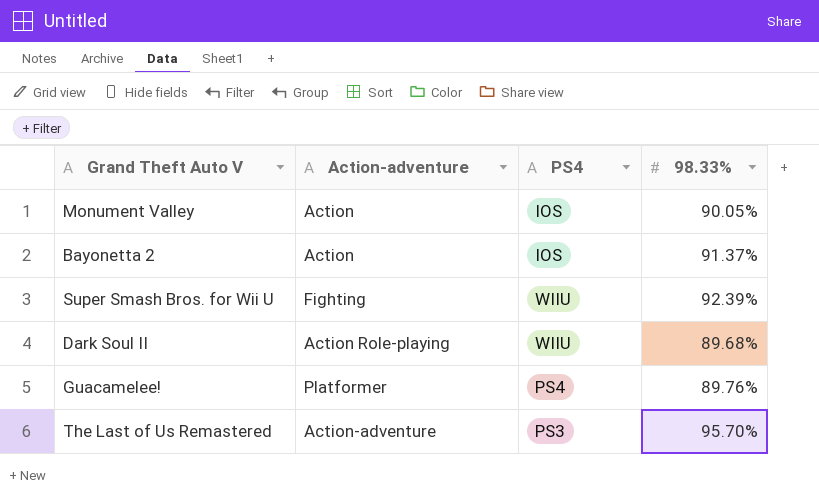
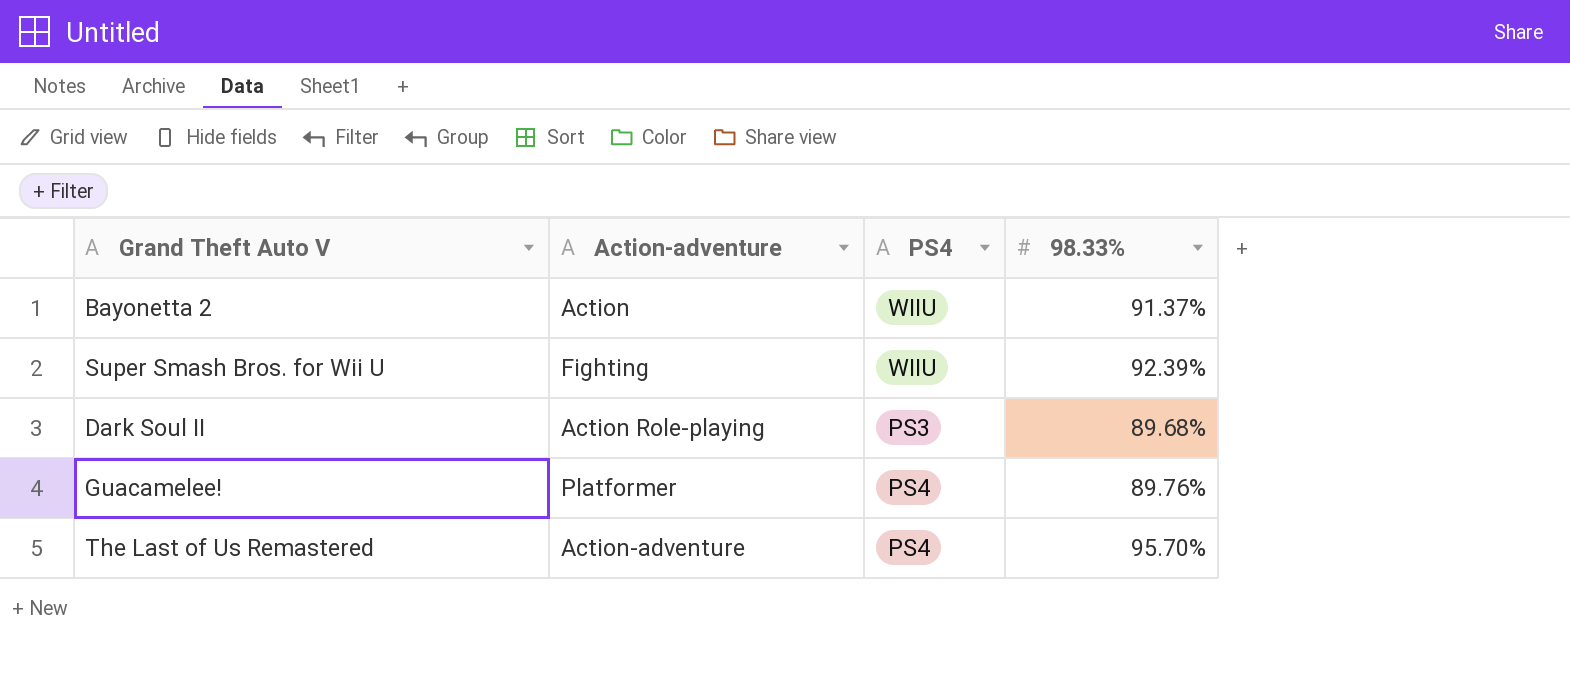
row Monument Valley: Action | IOS | 90.05% -> none
Bayonetta 2 | PS4: IOS -> WIIU
Dark Soul II | PS4: WIIU -> PS3
The Last of Us Remastered | PS4: PS3 -> PS4

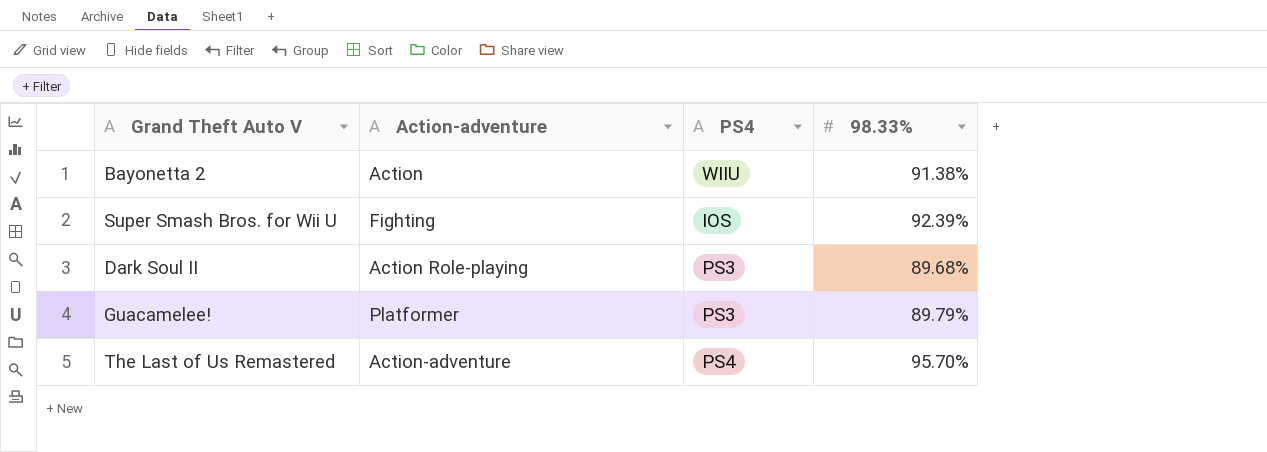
Bayonetta 2 | 98.33%: 91.37% -> 91.38%
Super Smash Bros. for Wii U | PS4: WIIU -> IOS
Guacamelee! | PS4: PS4 -> PS3
Guacamelee! | 98.33%: 89.76% -> 89.79%

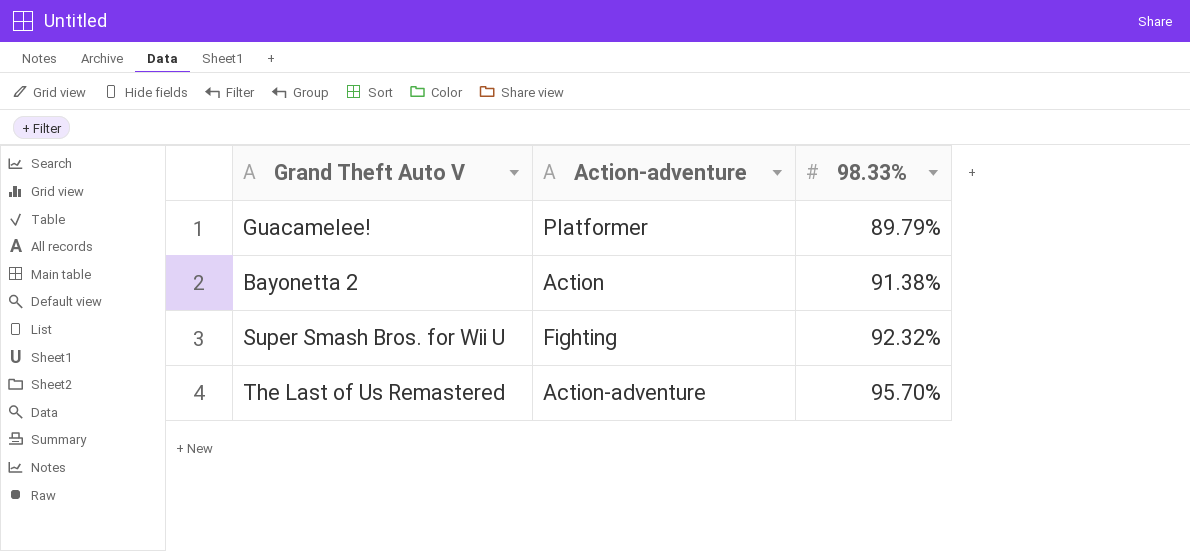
row order: none -> 98.33% ascending
column PS4 | position: 3 -> none
row Dark Soul II: Action Role-playing | PS3 | 89.68% -> none
Super Smash Bros. for Wii U | 98.33%: 92.39% -> 92.32%

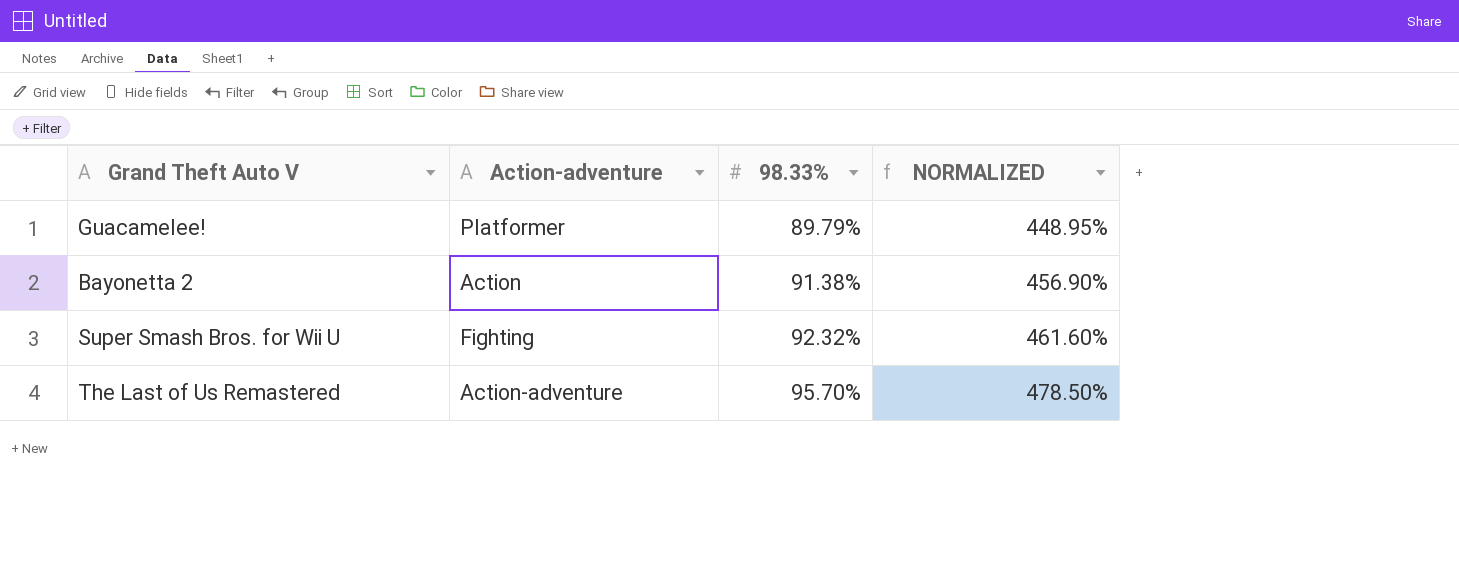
column NORMALIZED | formula: none -> [98.33%] * 5

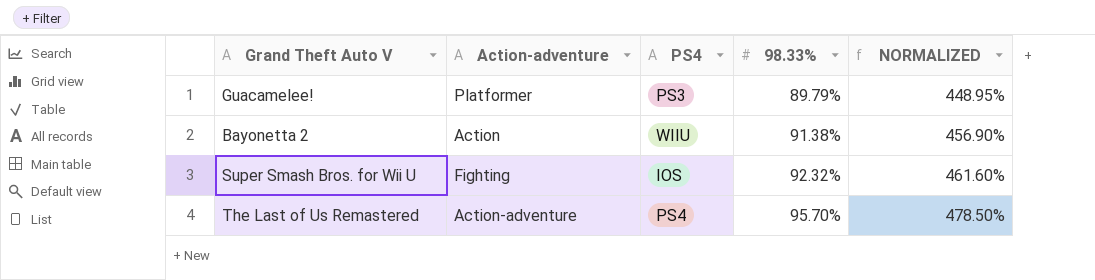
column PS4 | position: none -> 3

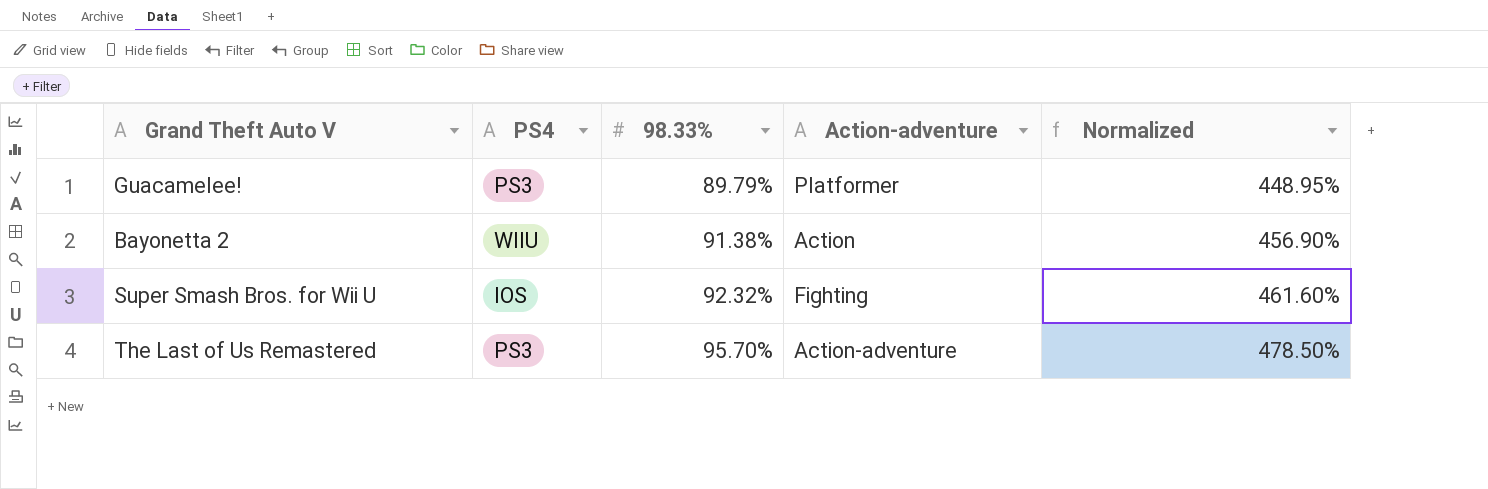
column Action-adventure | position: 2 -> 4
column name: NORMALIZED -> Normalized
The Last of Us Remastered | PS4: PS4 -> PS3

